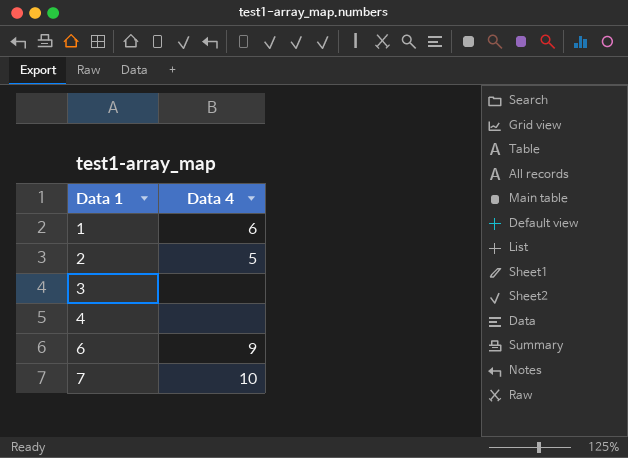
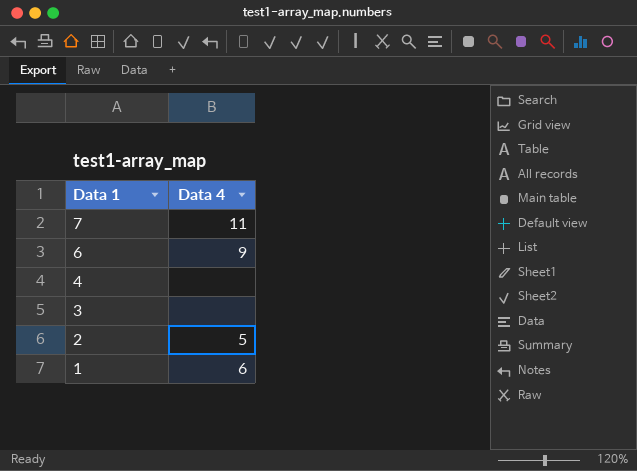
row order: Data 1 ascending -> Data 1 descending
7 | Data 4: 10 -> 11

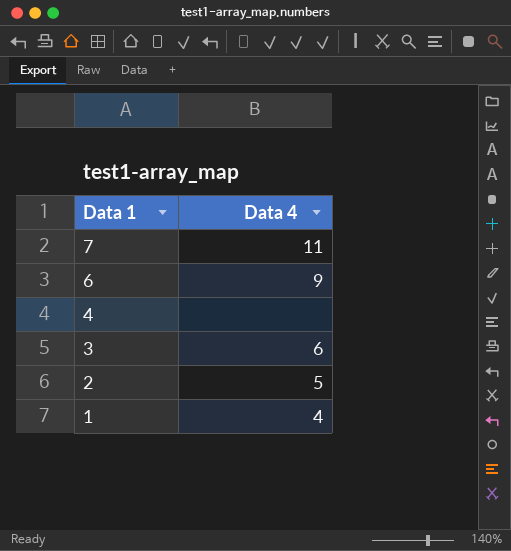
3 | Data 4: none -> 6
1 | Data 4: 6 -> 4

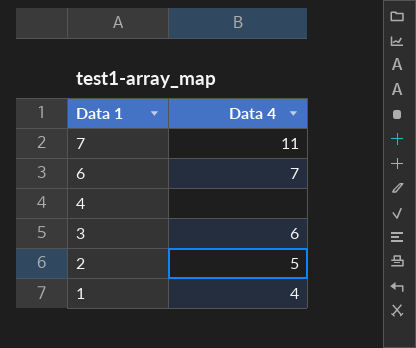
6 | Data 4: 9 -> 7

